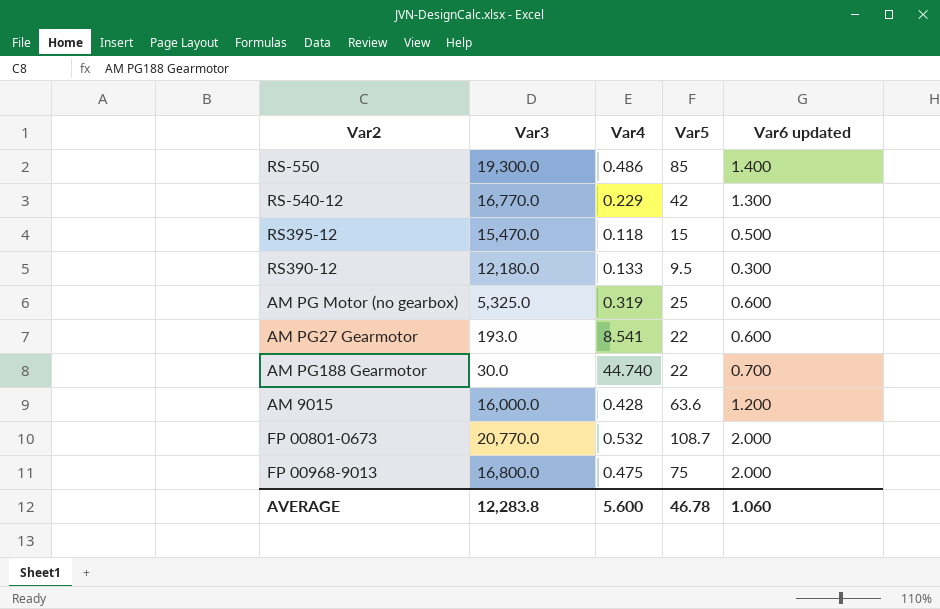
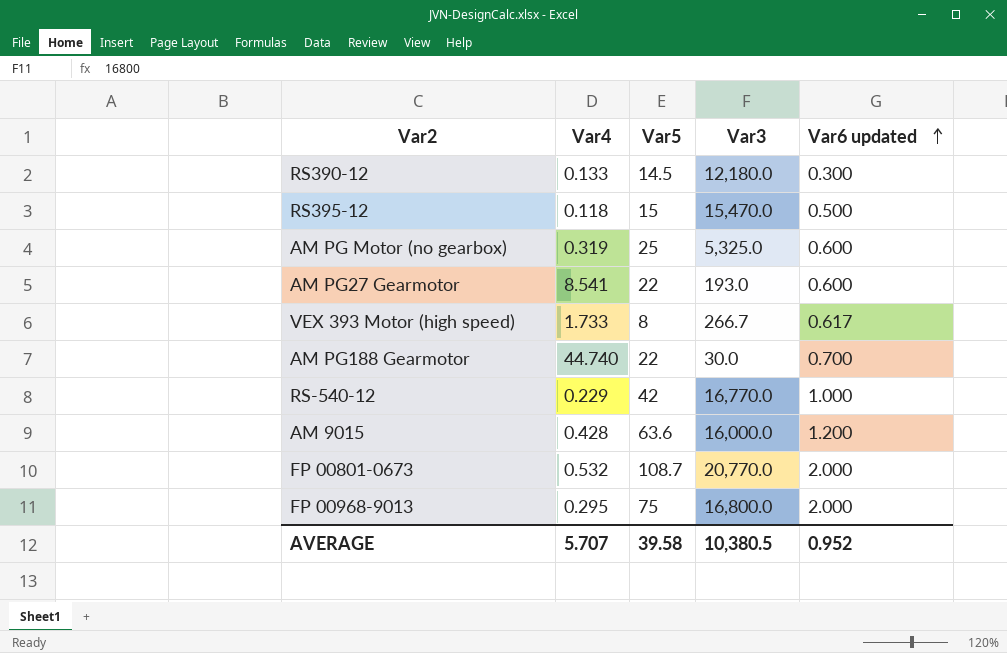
row order: none -> Var6 updated ascending
column Var3 | position: 2 -> 4
row RS-550: 19,300.0 | 0.486 | 85 | 1.400 -> none
RS390-12 | Var5: 9.5 -> 14.5
row VEX 393 Motor (high speed): none -> 1.733 | 8 | 266.7 | 0.617
RS-540-12 | Var6 updated: 1.300 -> 1.000
FP 00968-9013 | Var4: 0.475 -> 0.295
AVERAGE | Var4: 5.600 -> 5.707
AVERAGE | Var5: 46.78 -> 39.58
AVERAGE | Var3: 12,283.8 -> 10,380.5
AVERAGE | Var6 updated: 1.060 -> 0.952

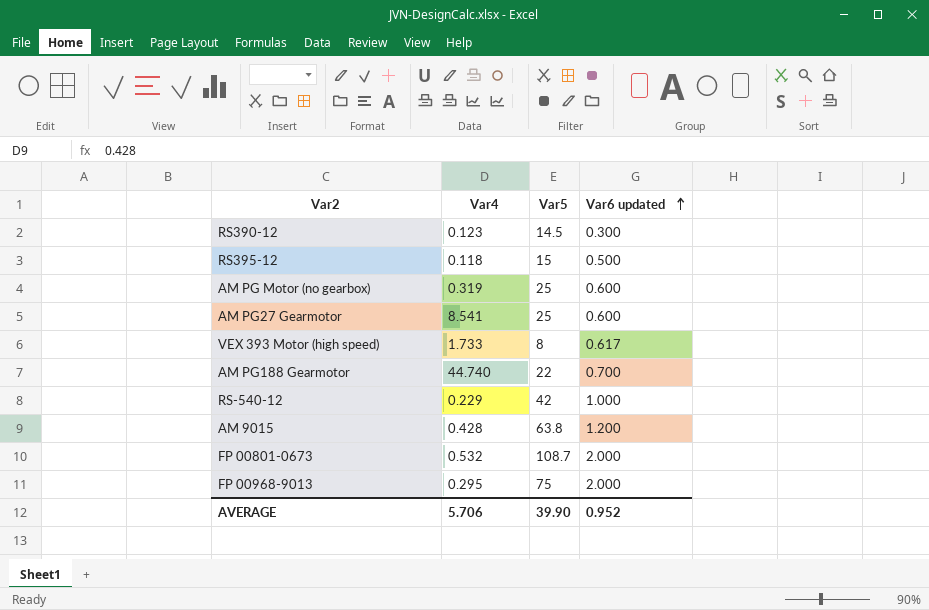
column Var3 | position: 4 -> none
RS390-12 | Var4: 0.133 -> 0.123
AM PG27 Gearmotor | Var5: 22 -> 25
AM 9015 | Var5: 63.6 -> 63.8
AVERAGE | Var4: 5.707 -> 5.706
AVERAGE | Var5: 39.58 -> 39.90

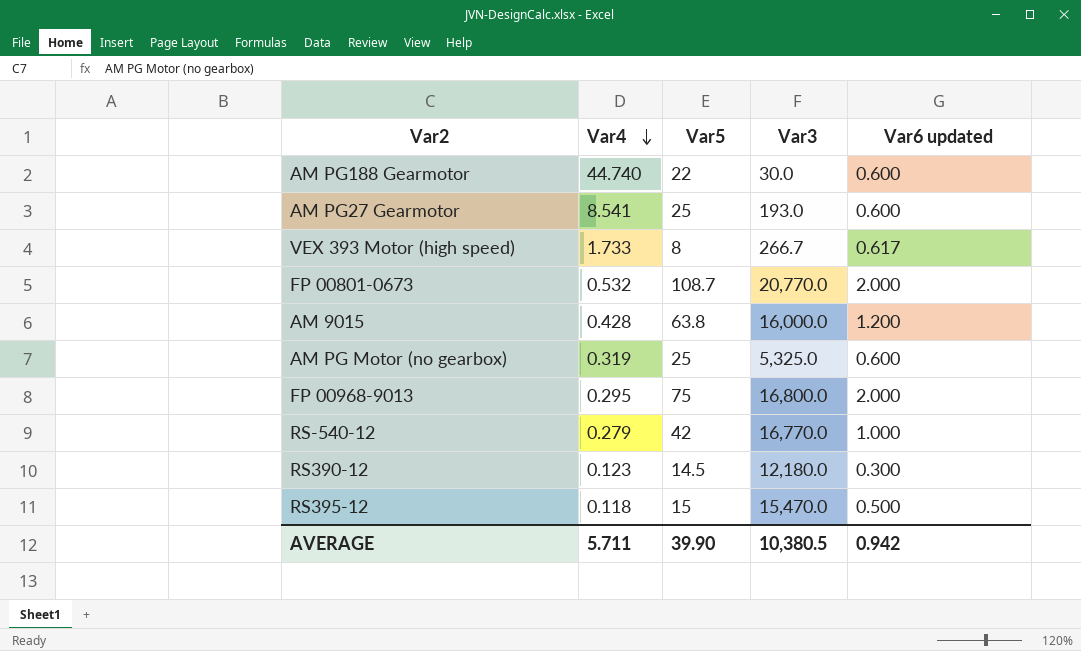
row order: Var6 updated ascending -> Var4 descending
column Var3 | position: none -> 4
AM PG188 Gearmotor | Var6 updated: 0.700 -> 0.600
RS-540-12 | Var4: 0.229 -> 0.279
AVERAGE | Var4: 5.706 -> 5.711
AVERAGE | Var6 updated: 0.952 -> 0.942

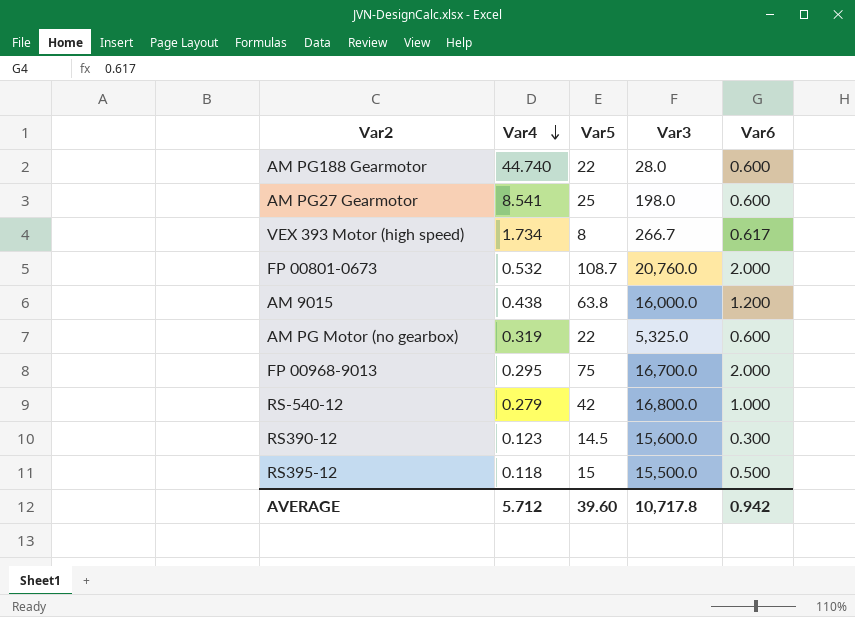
column name: Var6 updated -> Var6
AM PG188 Gearmotor | Var3: 30.0 -> 28.0
AM PG27 Gearmotor | Var3: 193.0 -> 198.0
VEX 393 Motor (high speed) | Var4: 1.733 -> 1.734
FP 00801-0673 | Var3: 20,770.0 -> 20,760.0
AM 9015 | Var4: 0.428 -> 0.438
AM PG Motor (no gearbox) | Var5: 25 -> 22
FP 00968-9013 | Var3: 16,800.0 -> 16,700.0
RS-540-12 | Var3: 16,770.0 -> 16,800.0
RS390-12 | Var3: 12,180.0 -> 15,600.0
RS395-12 | Var3: 15,470.0 -> 15,500.0
AVERAGE | Var4: 5.711 -> 5.712
AVERAGE | Var5: 39.90 -> 39.60
AVERAGE | Var3: 10,380.5 -> 10,717.8

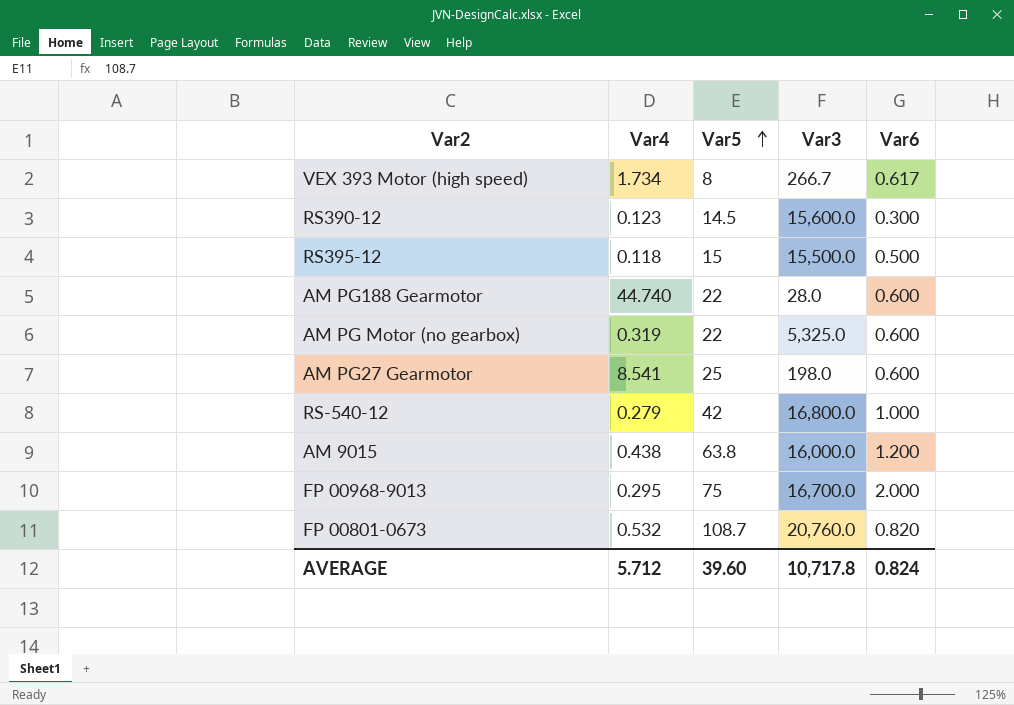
row order: Var4 descending -> Var5 ascending
FP 00801-0673 | Var6: 2.000 -> 0.820
AVERAGE | Var6: 0.942 -> 0.824

